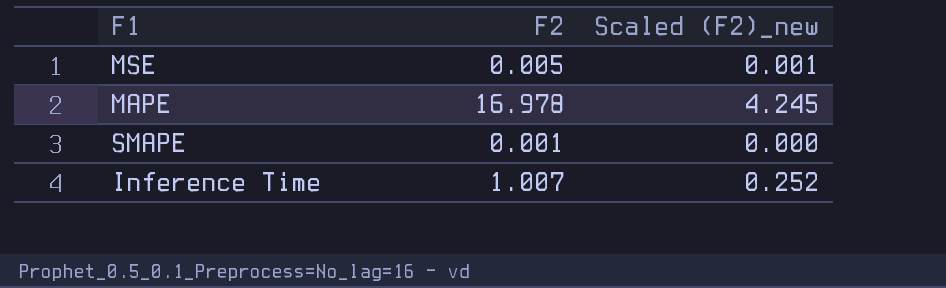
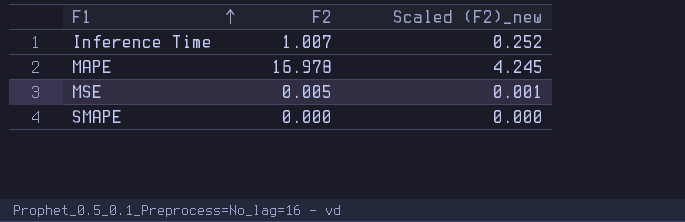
row order: none -> F1 ascending
SMAPE | F2: 0.001 -> 0.000

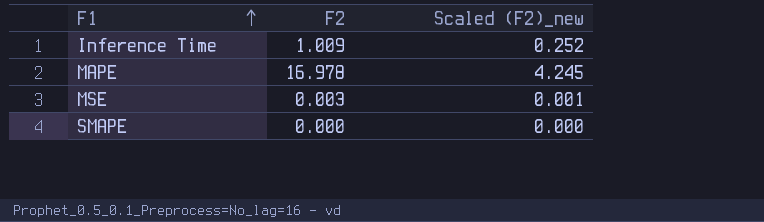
Inference Time | F2: 1.007 -> 1.009
MSE | F2: 0.005 -> 0.003

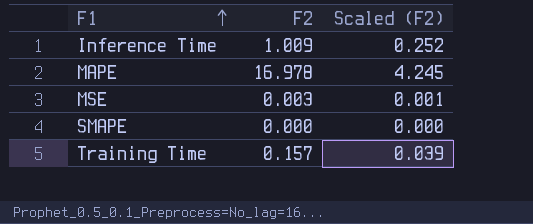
column name: Scaled (F2)_new -> Scaled (F2)
row Training Time: none -> 0.157 | 0.039

